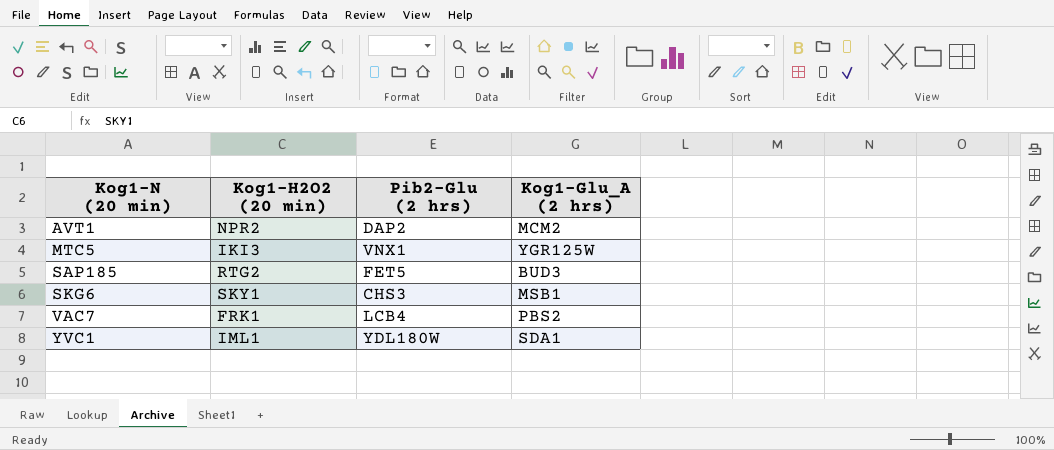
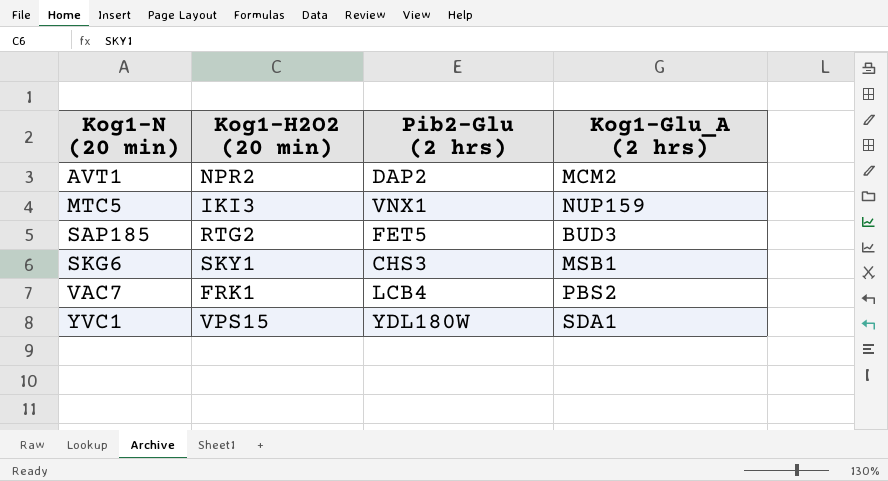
MTC5 | Kog1-Glu_A (2 hrs): YGR125W -> NUP159
YVC1 | Kog1-H2O2 (20 min): IML1 -> VPS15

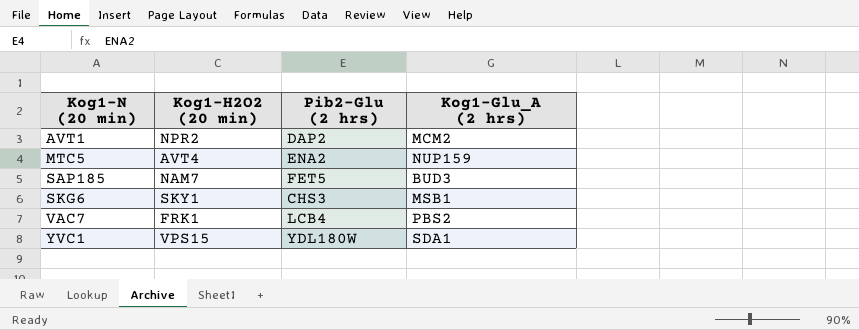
MTC5 | Kog1-H2O2 (20 min): IKI3 -> AVT4
MTC5 | Pib2-Glu (2 hrs): VNX1 -> ENA2
SAP185 | Kog1-H2O2 (20 min): RTG2 -> NAM7

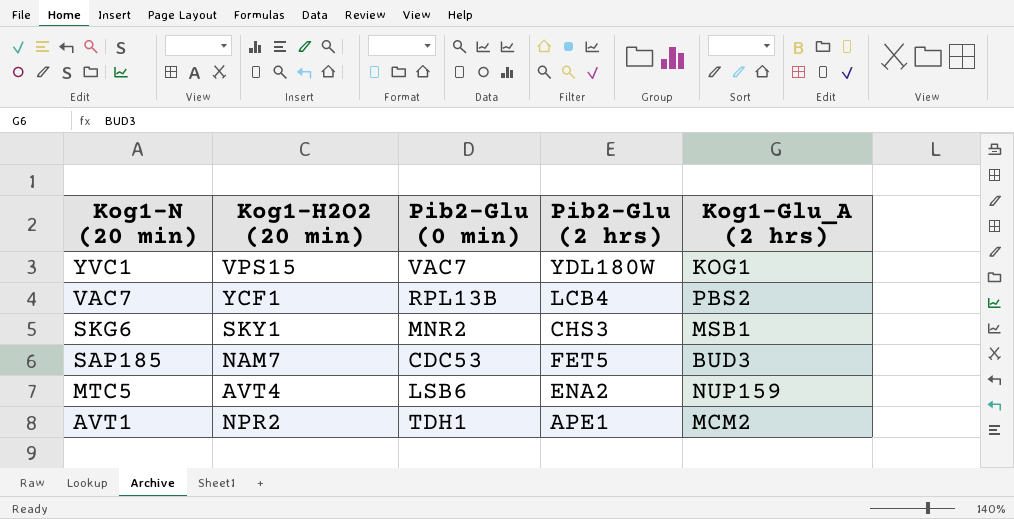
row order: Kog1-N (20 min) ascending -> Kog1-N (20 min) descending
column Pib2-Glu (0 min) | position: none -> 3
YVC1 | Kog1-Glu_A (2 hrs): SDA1 -> KOG1
VAC7 | Kog1-H2O2 (20 min): FRK1 -> YCF1
AVT1 | Pib2-Glu (2 hrs): DAP2 -> APE1

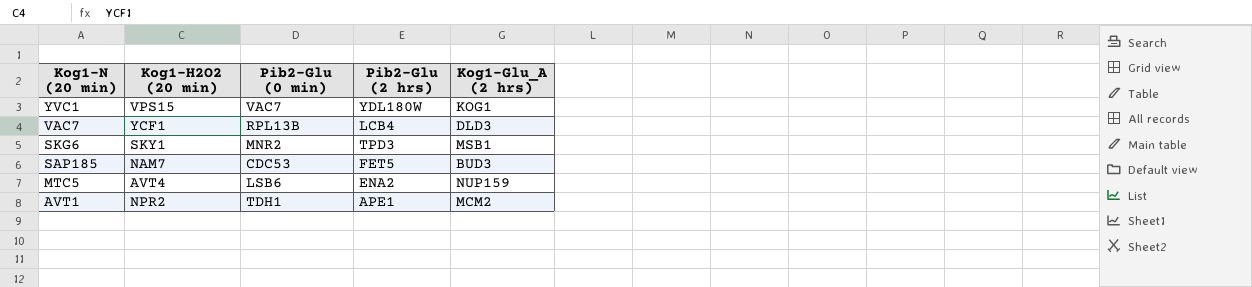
VAC7 | Kog1-Glu_A (2 hrs): PBS2 -> DLD3
SKG6 | Pib2-Glu (2 hrs): CHS3 -> TPD3

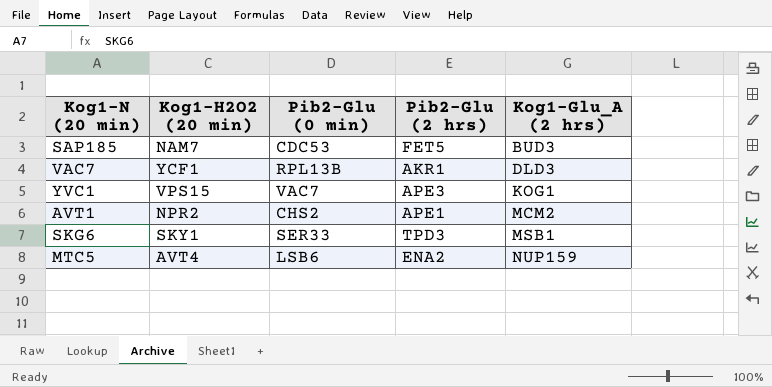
row order: Kog1-N (20 min) descending -> Kog1-Glu_A (2 hrs) ascending
VAC7 | Pib2-Glu (2 hrs): LCB4 -> AKR1
YVC1 | Pib2-Glu (2 hrs): YDL180W -> APE3
AVT1 | Pib2-Glu (0 min): TDH1 -> CHS2
SKG6 | Pib2-Glu (0 min): MNR2 -> SER33

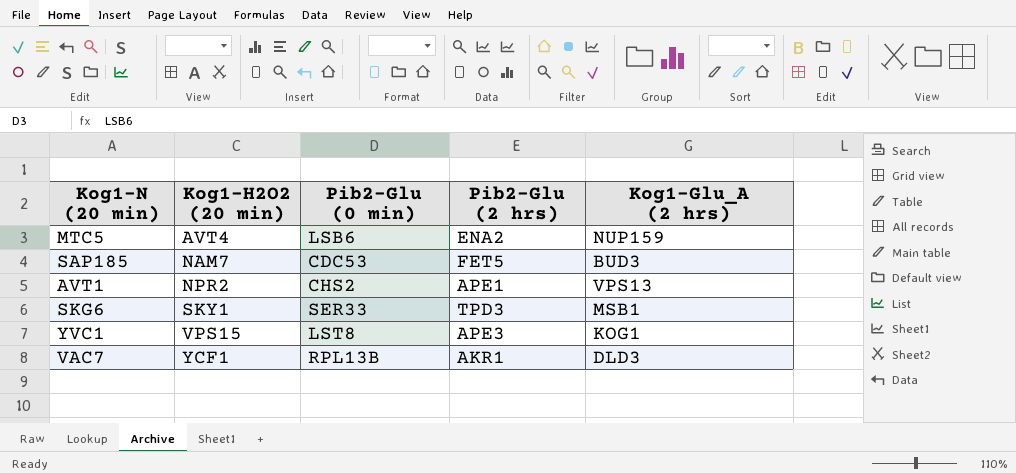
row order: Kog1-Glu_A (2 hrs) ascending -> Kog1-H2O2 (20 min) ascending
AVT1 | Kog1-Glu_A (2 hrs): MCM2 -> VPS13
YVC1 | Pib2-Glu (0 min): VAC7 -> LST8

